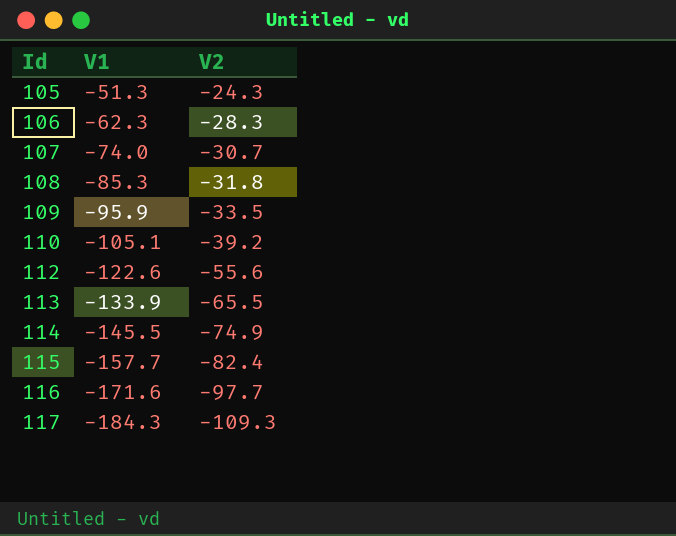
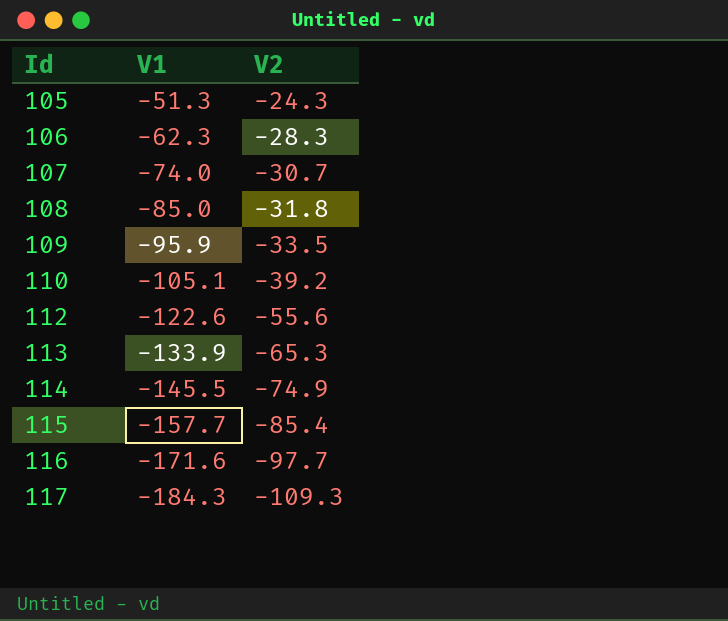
108 | V1: -85.3 -> -85.0
113 | V2: -65.5 -> -65.3
115 | V2: -82.4 -> -85.4

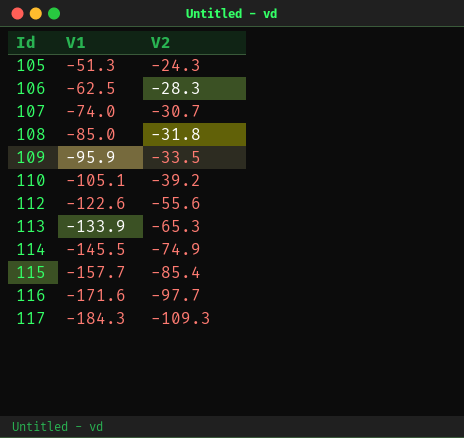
106 | V1: -62.3 -> -62.5

